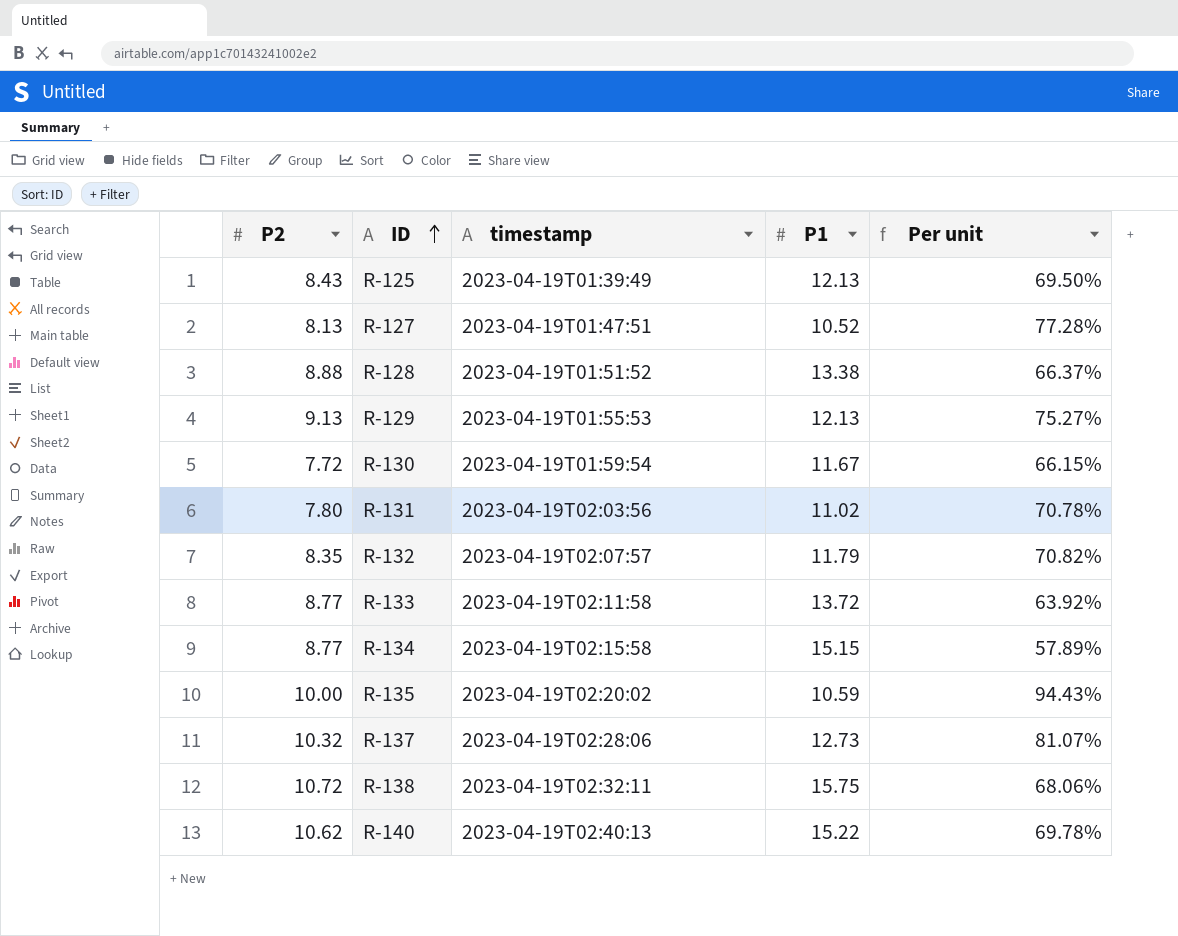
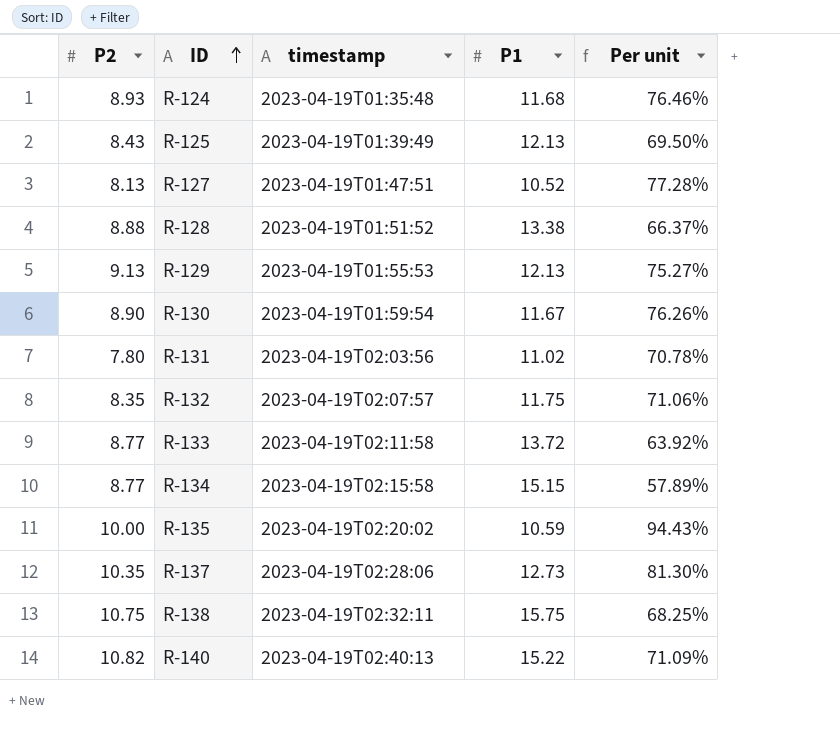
row R-124: none -> 8.93 | 2023-04-19T01:35:48 | 11.68 | 76.46%
R-130 | P2: 7.72 -> 8.90
R-130 | Per unit: 66.15% -> 76.26%
R-132 | P1: 11.79 -> 11.75
R-132 | Per unit: 70.82% -> 71.06%
R-137 | P2: 10.32 -> 10.35
R-137 | Per unit: 81.07% -> 81.30%
R-138 | P2: 10.72 -> 10.75
R-138 | Per unit: 68.06% -> 68.25%
R-140 | P2: 10.62 -> 10.82
R-140 | Per unit: 69.78% -> 71.09%

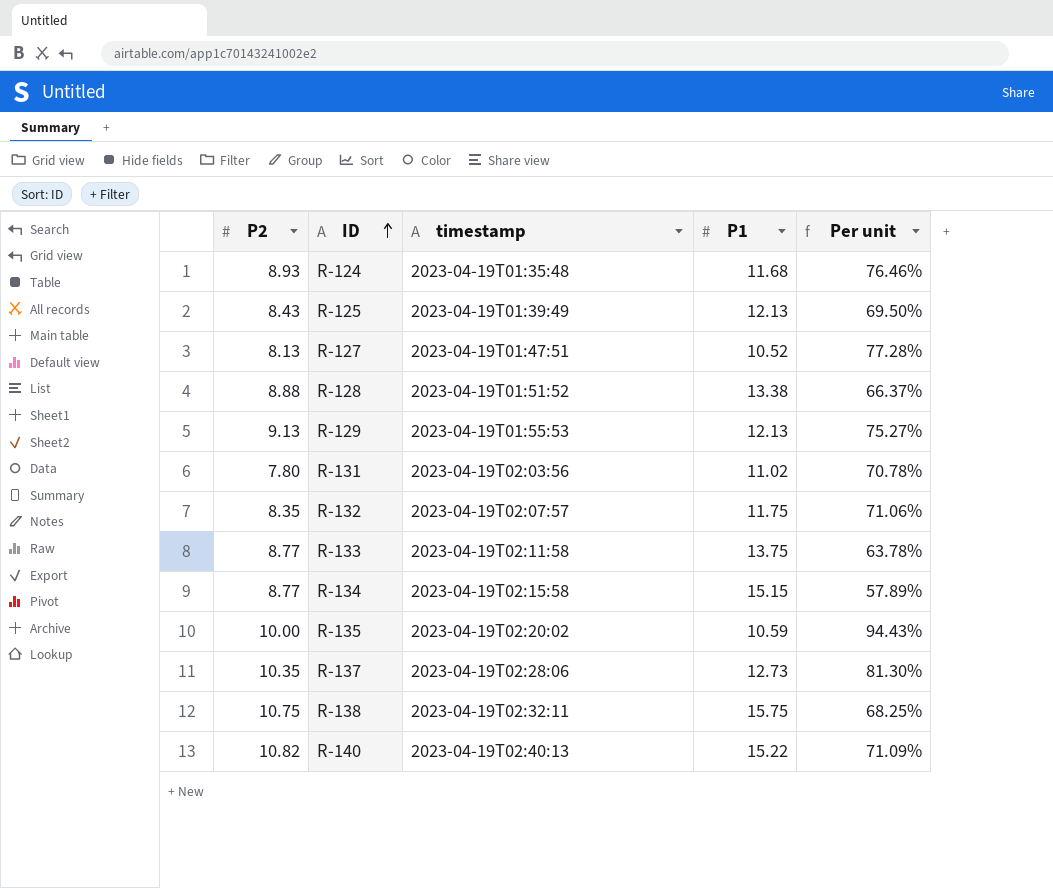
row R-130: 8.90 | 2023-04-19T01:59:54 | 11.67 | 76.26% -> none
R-133 | P1: 13.72 -> 13.75
R-133 | Per unit: 63.92% -> 63.78%

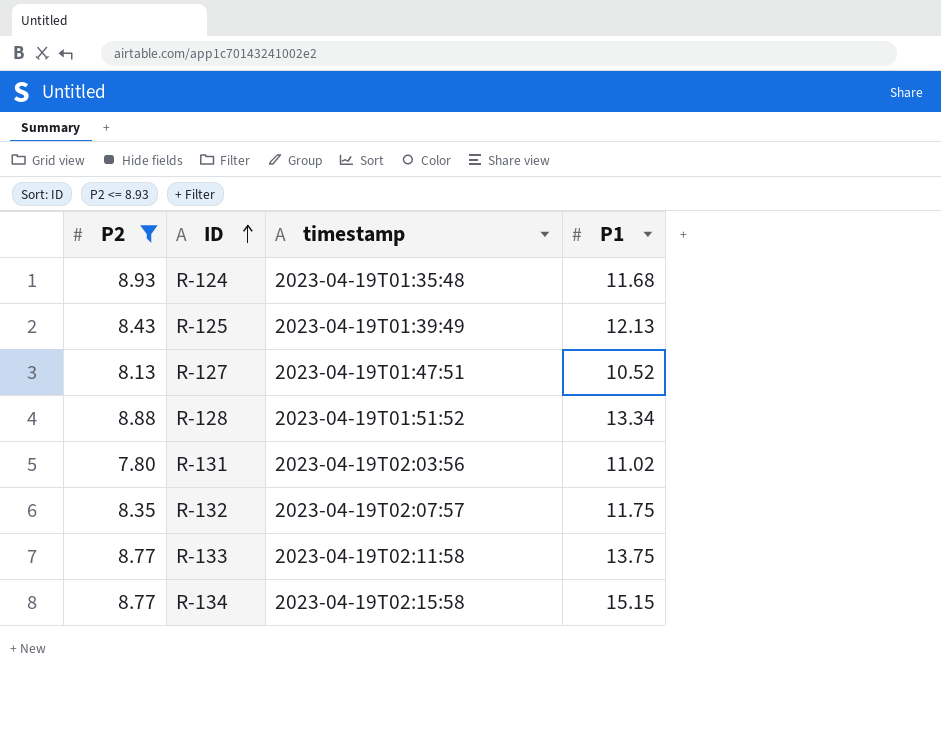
filter: none -> P2 <= 8.93
column Per unit | formula: [P2] / [P1] -> none
R-128 | P1: 13.38 -> 13.34

